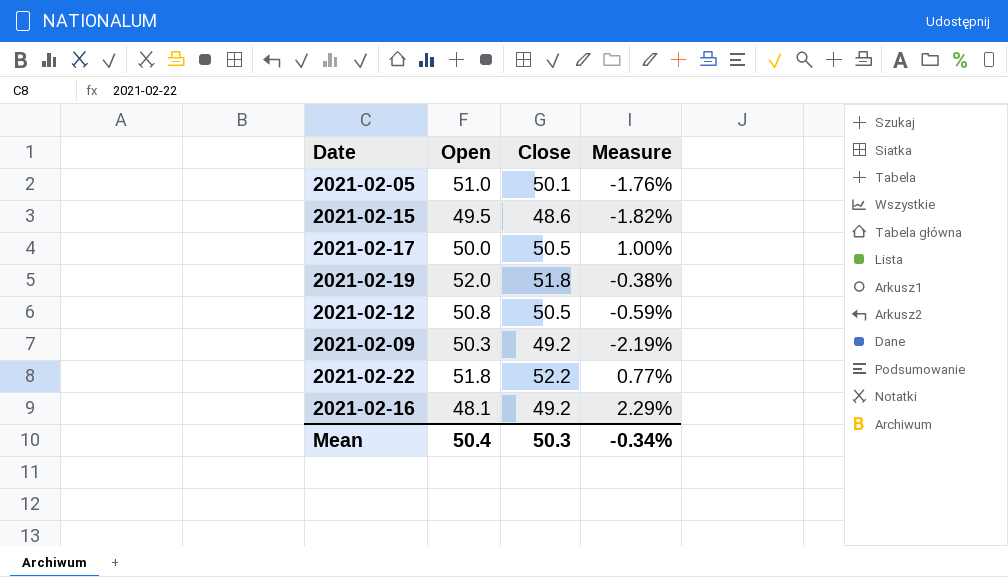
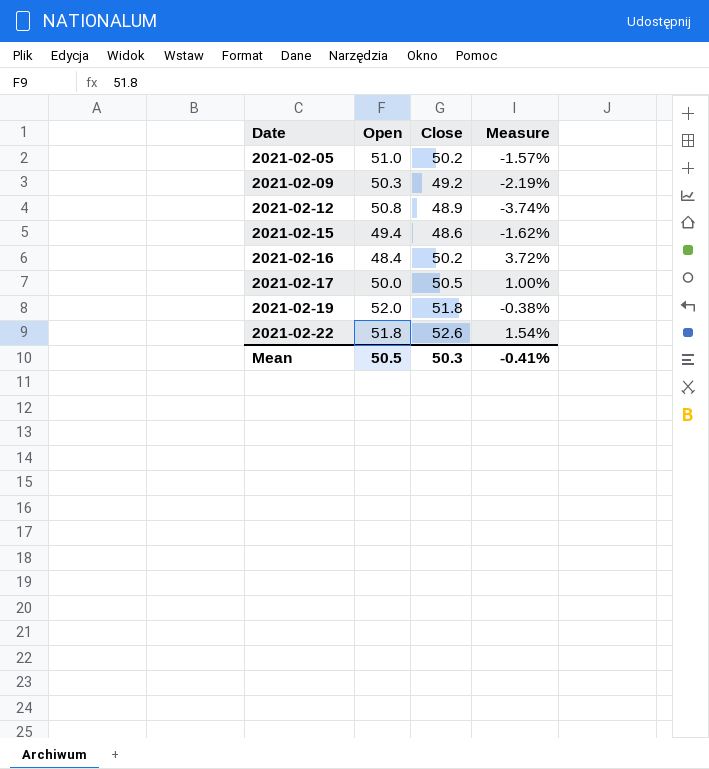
row order: none -> Date ascending
2021-02-05 | Close: 50.1 -> 50.2
2021-02-05 | Measure: -1.76% -> -1.57%
2021-02-12 | Close: 50.5 -> 48.9
2021-02-12 | Measure: -0.59% -> -3.74%
2021-02-15 | Open: 49.5 -> 49.4
2021-02-15 | Measure: -1.82% -> -1.62%
2021-02-16 | Open: 48.1 -> 48.4
2021-02-16 | Close: 49.2 -> 50.2
2021-02-16 | Measure: 2.29% -> 3.72%
2021-02-22 | Close: 52.2 -> 52.6
2021-02-22 | Measure: 0.77% -> 1.54%
Mean | Open: 50.4 -> 50.5
Mean | Measure: -0.34% -> -0.41%

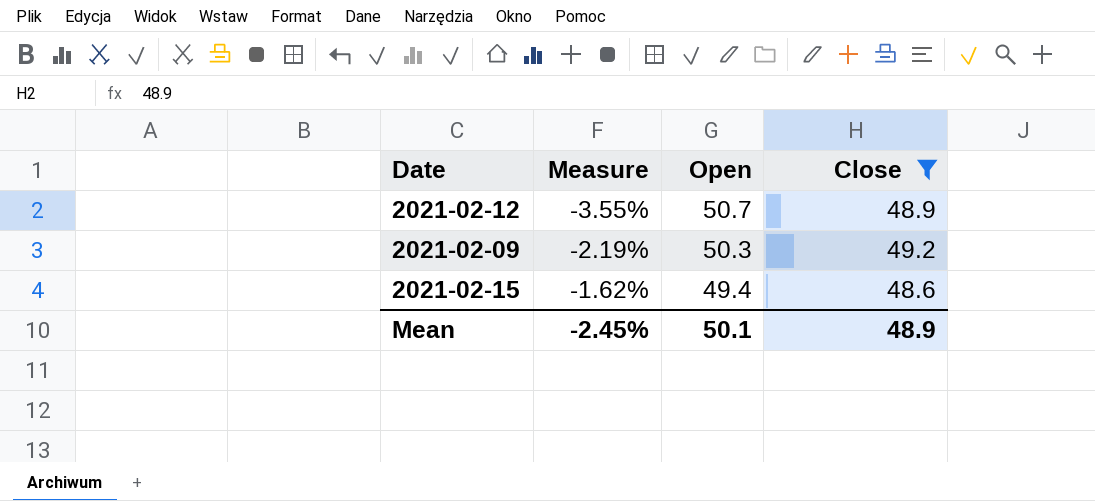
filter: none -> Close <= 49.2
row order: Date ascending -> Measure ascending
column Measure | position: 4 -> 2
2021-02-12 | Measure: -3.74% -> -3.55%
2021-02-12 | Open: 50.8 -> 50.7
Mean | Measure: -0.41% -> -2.45%
Mean | Open: 50.5 -> 50.1
Mean | Close: 50.3 -> 48.9

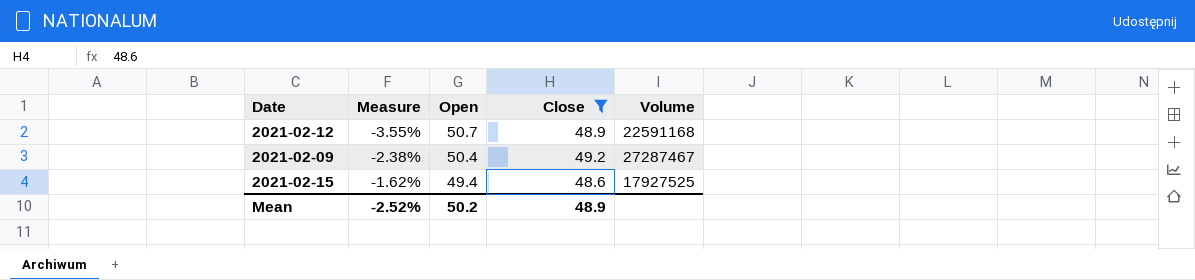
column Volume | position: none -> 5
2021-02-09 | Measure: -2.19% -> -2.38%
2021-02-09 | Open: 50.3 -> 50.4
Mean | Measure: -2.45% -> -2.52%
Mean | Open: 50.1 -> 50.2

